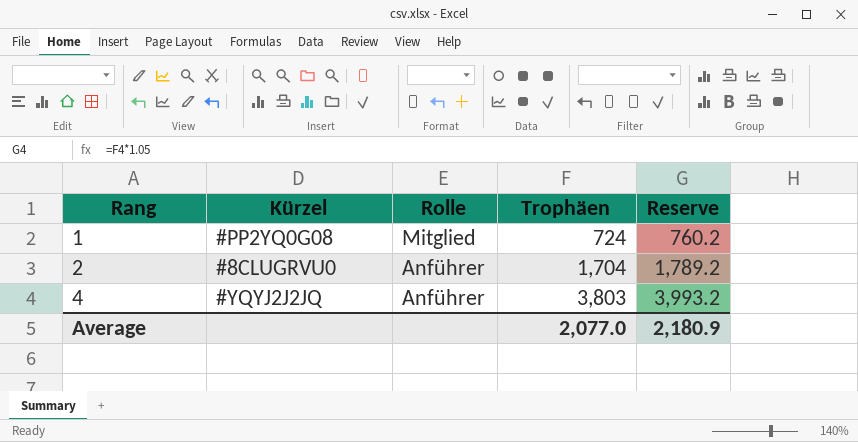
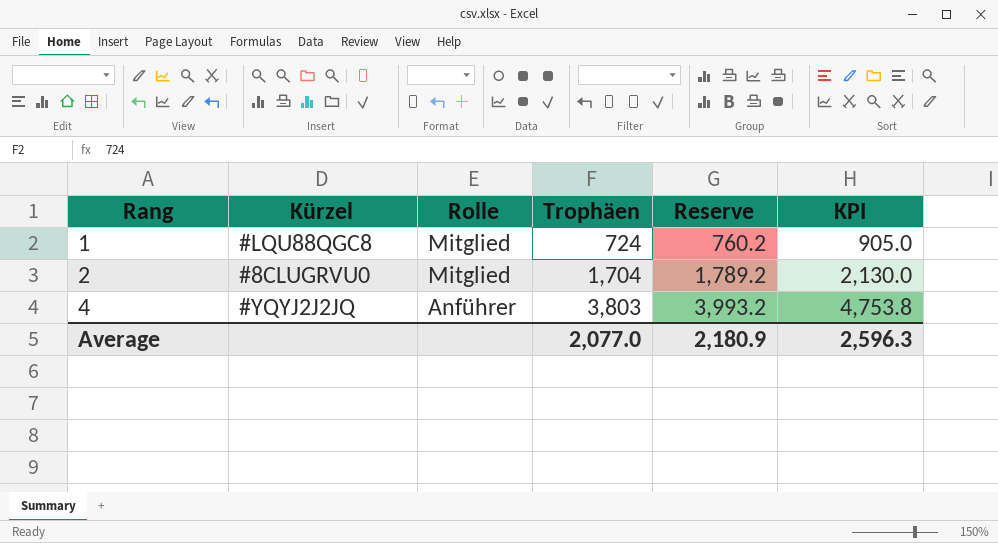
column KPI | formula: none -> [Trophäen] * 1.25
1 | Kürzel: #PP2YQ0G08 -> #LQU88QGC8
2 | Rolle: Anführer -> Mitglied

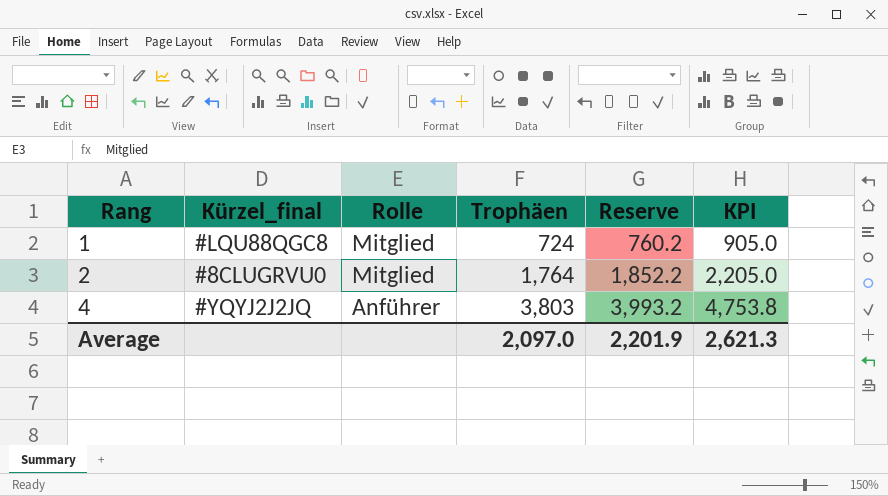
column name: Kürzel -> Kürzel_final
2 | Trophäen: 1,704 -> 1,764
2 | Reserve: 1,789.2 -> 1,852.2
2 | KPI: 2,130.0 -> 2,205.0
Average | Trophäen: 2,077.0 -> 2,097.0
Average | Reserve: 2,180.9 -> 2,201.9
Average | KPI: 2,596.3 -> 2,621.3

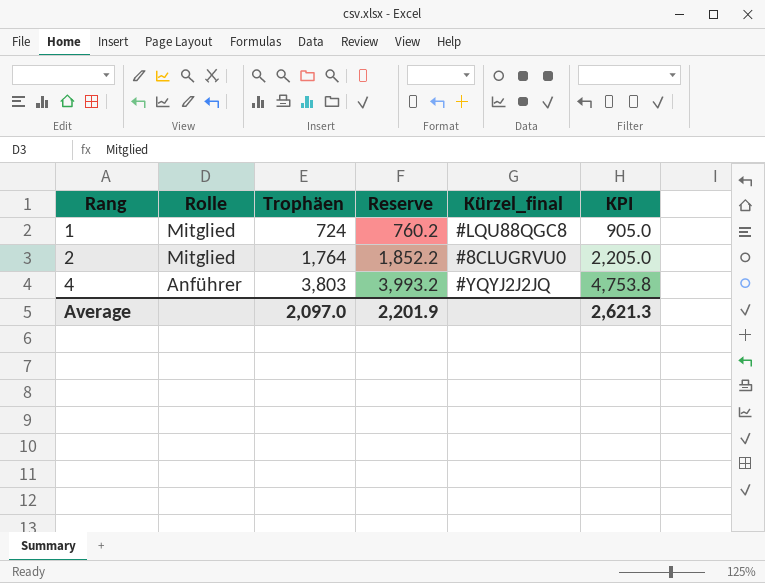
column Kürzel_final | position: 2 -> 5

